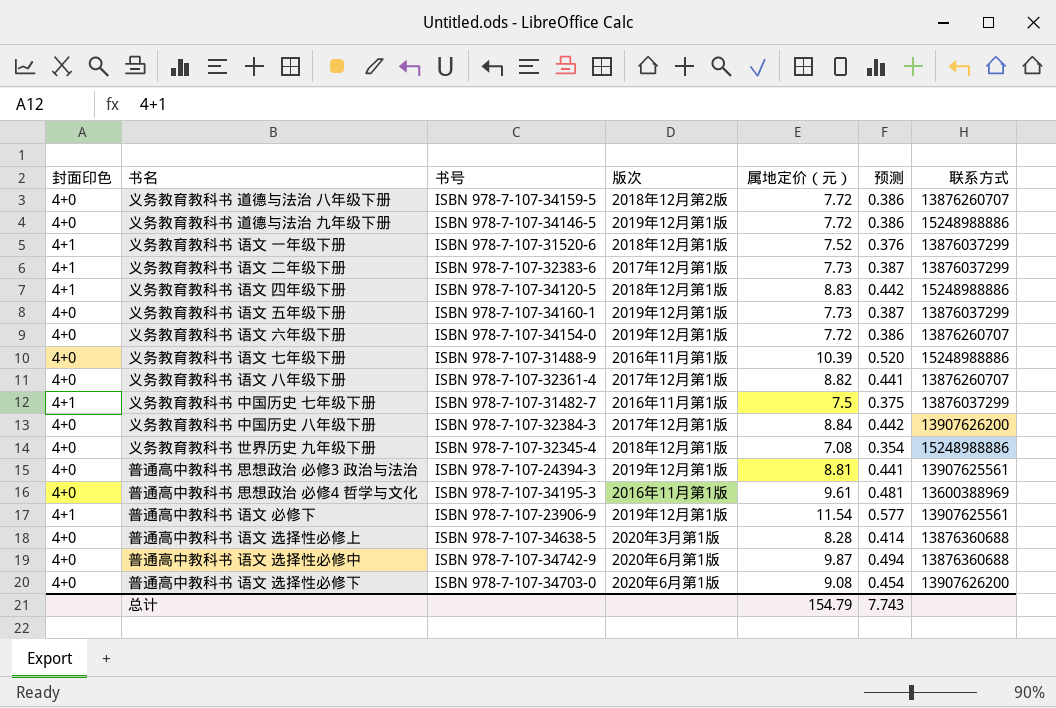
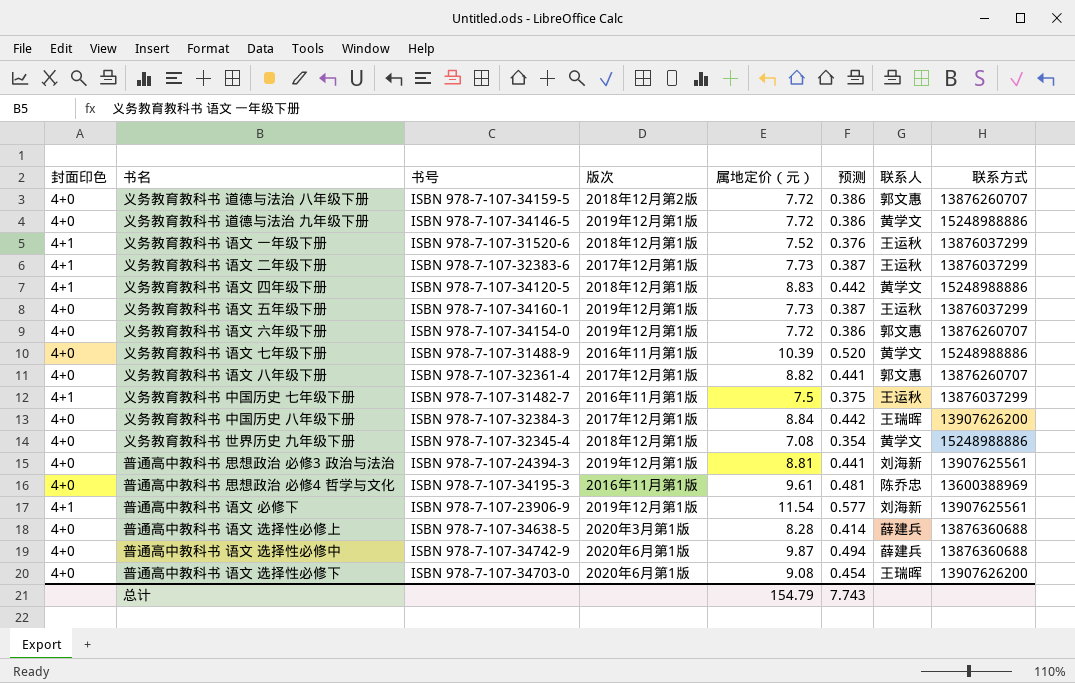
column 联系人 | position: none -> 7

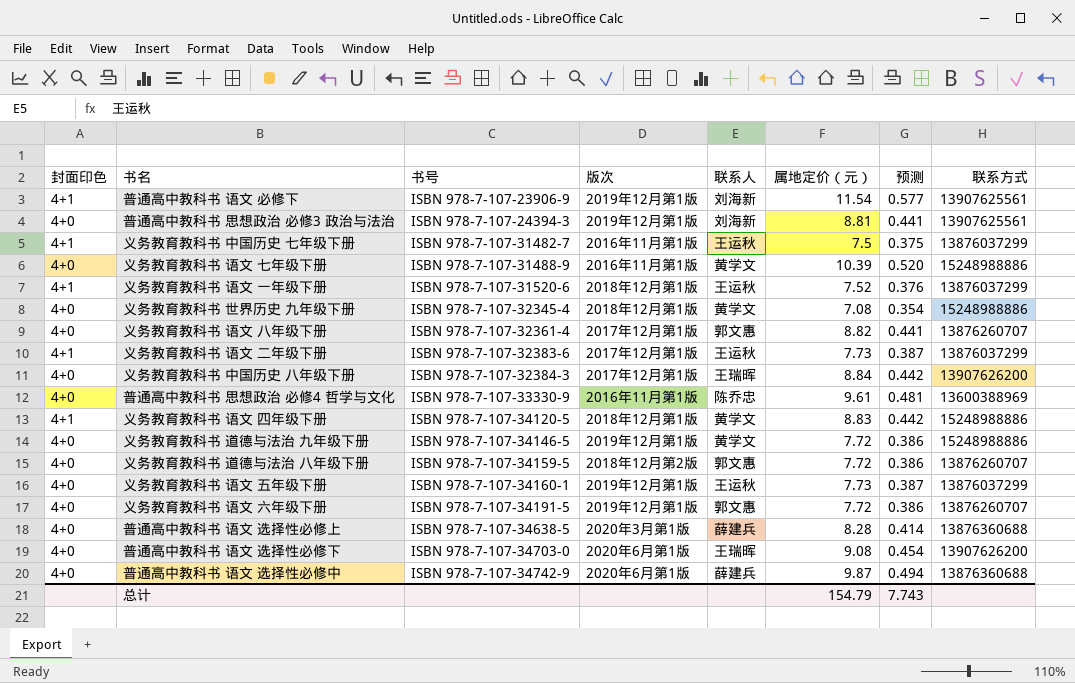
row order: none -> 书号 ascending
column 联系人 | position: 7 -> 5
普通高中教科书 思想政治 必修4 哲学与文化 | 书号: ISBN 978-7-107-34195-3 -> ISBN 978-7-107-33330-9
义务教育教科书 语文 六年级下册 | 书号: ISBN 978-7-107-34154-0 -> ISBN 978-7-107-34191-5

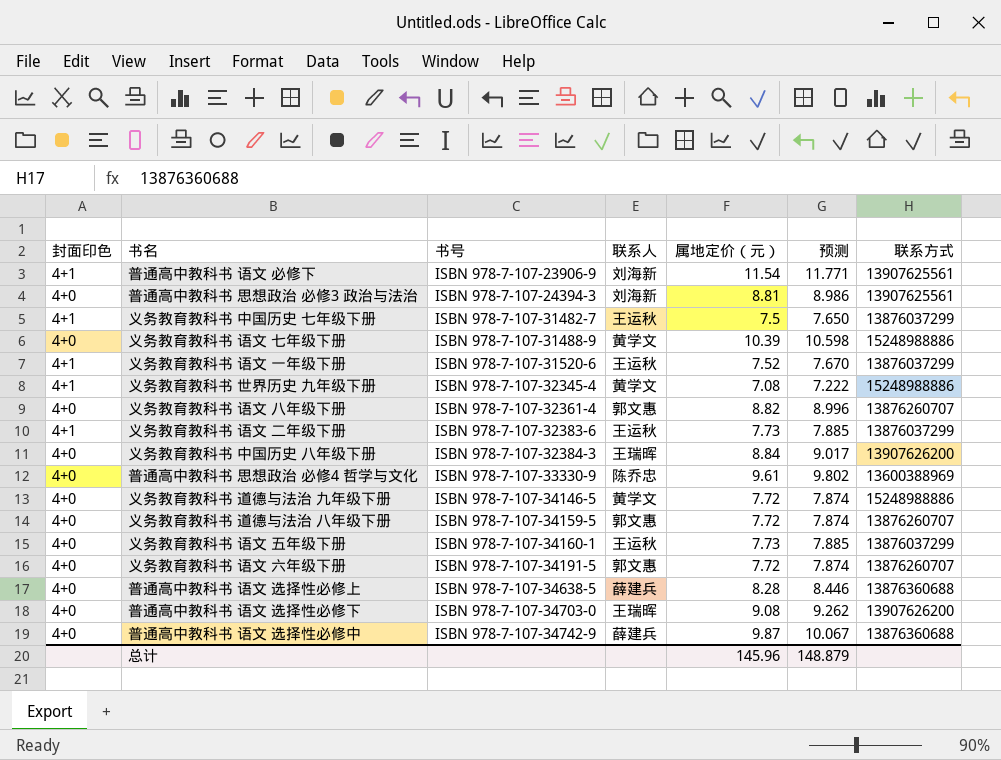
column 版次 | position: 4 -> none
column 预测 | formula: [属地定价（元）] * 0.05 -> [属地定价（元）] * 1.02
row 义务教育教科书 语文 四年级下册: 4+1 | ISBN 978-7-107-34120-5 | 2018年12月第1版 | 黄学文 | 8.83 | 0.442 | 15248988886 -> none
义务教育教科书 世界历史 九年级下册 | 封面印色: 4+0 -> 4+1
总计 | 属地定价（元）: 154.79 -> 145.96
总计 | 预测: 7.743 -> 148.879

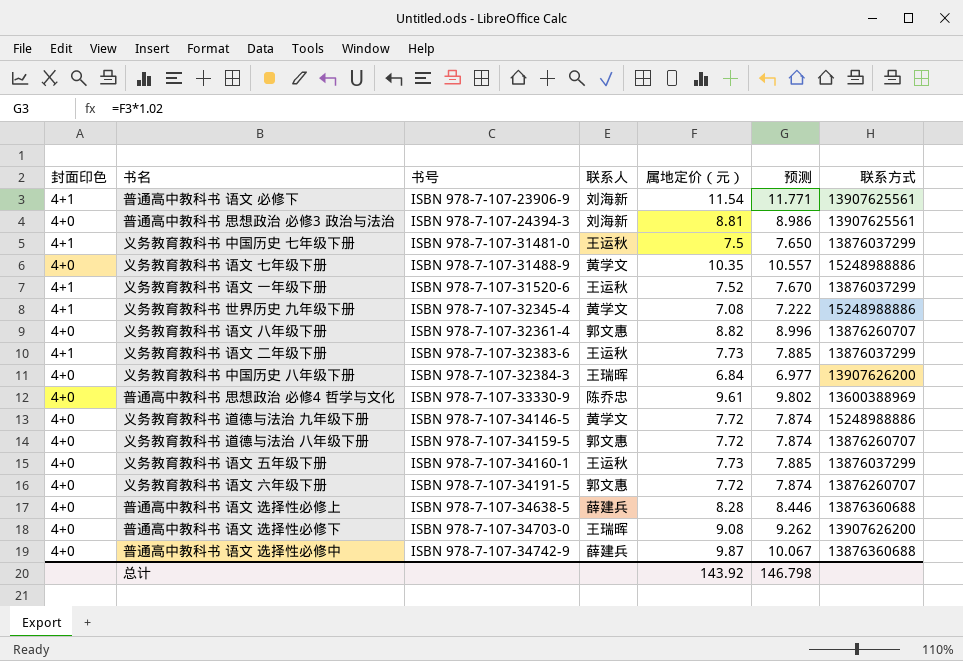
义务教育教科书 中国历史 七年级下册 | 书号: ISBN 978-7-107-31482-7 -> ISBN 978-7-107-31481-0
义务教育教科书 语文 七年级下册 | 属地定价（元）: 10.39 -> 10.35
义务教育教科书 语文 七年级下册 | 预测: 10.598 -> 10.557
义务教育教科书 中国历史 八年级下册 | 属地定价（元）: 8.84 -> 6.84
义务教育教科书 中国历史 八年级下册 | 预测: 9.017 -> 6.977
总计 | 属地定价（元）: 145.96 -> 143.92
总计 | 预测: 148.879 -> 146.798

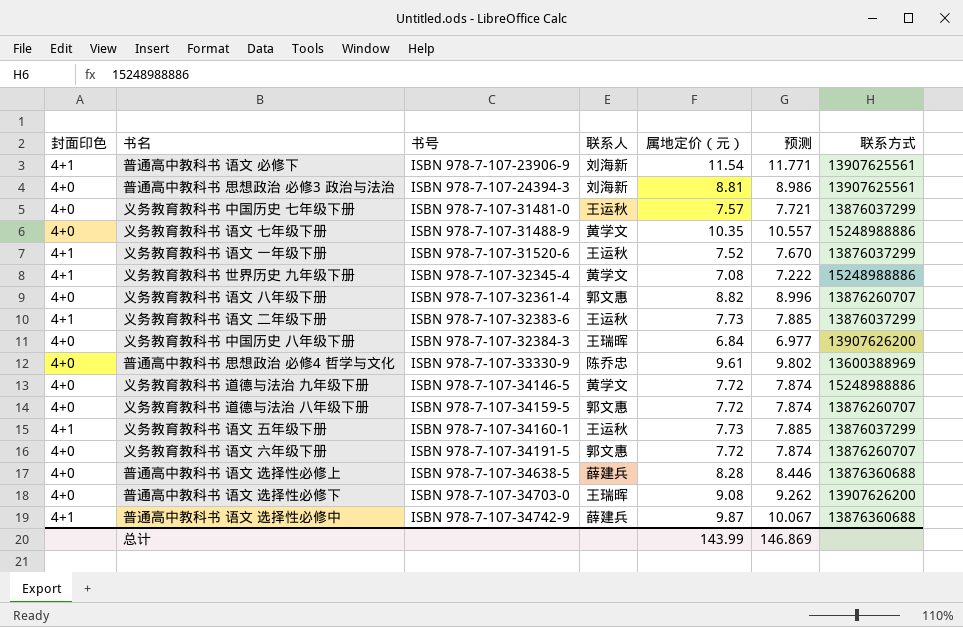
义务教育教科书 中国历史 七年级下册 | 封面印色: 4+1 -> 4+0
义务教育教科书 中国历史 七年级下册 | 属地定价（元）: 7.5 -> 7.57
义务教育教科书 中国历史 七年级下册 | 预测: 7.650 -> 7.721
义务教育教科书 语文 五年级下册 | 封面印色: 4+0 -> 4+1
普通高中教科书 语文 选择性必修中 | 封面印色: 4+0 -> 4+1
总计 | 属地定价（元）: 143.92 -> 143.99
总计 | 预测: 146.798 -> 146.869

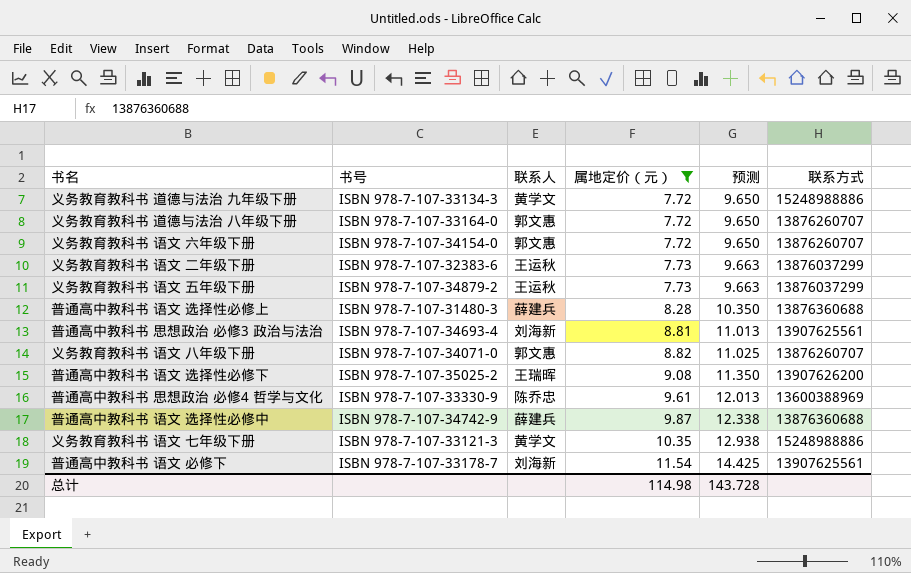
filter: none -> 属地定价（元） >= 7.72
row order: 书号 ascending -> 属地定价（元） ascending
column 封面印色 | position: 1 -> none
column 预测 | formula: [属地定价（元）] * 1.02 -> [属地定价（元）] * 1.25
义务教育教科书 道德与法治 九年级下册 | 书号: ISBN 978-7-107-34146-5 -> ISBN 978-7-107-33134-3
义务教育教科书 道德与法治 八年级下册 | 书号: ISBN 978-7-107-34159-5 -> ISBN 978-7-107-33164-0
义务教育教科书 语文 六年级下册 | 书号: ISBN 978-7-107-34191-5 -> ISBN 978-7-107-34154-0
义务教育教科书 语文 五年级下册 | 书号: ISBN 978-7-107-34160-1 -> ISBN 978-7-107-34879-2
普通高中教科书 语文 选择性必修上 | 书号: ISBN 978-7-107-34638-5 -> ISBN 978-7-107-31480-3
普通高中教科书 思想政治 必修3 政治与法治 | 书号: ISBN 978-7-107-24394-3 -> ISBN 978-7-107-34693-4
义务教育教科书 语文 八年级下册 | 书号: ISBN 978-7-107-32361-4 -> ISBN 978-7-107-34071-0
普通高中教科书 语文 选择性必修下 | 书号: ISBN 978-7-107-34703-0 -> ISBN 978-7-107-35025-2
义务教育教科书 语文 七年级下册 | 书号: ISBN 978-7-107-31488-9 -> ISBN 978-7-107-33121-3
普通高中教科书 语文 必修下 | 书号: ISBN 978-7-107-23906-9 -> ISBN 978-7-107-33178-7
总计 | 属地定价（元）: 143.99 -> 114.98
总计 | 预测: 146.869 -> 143.728

